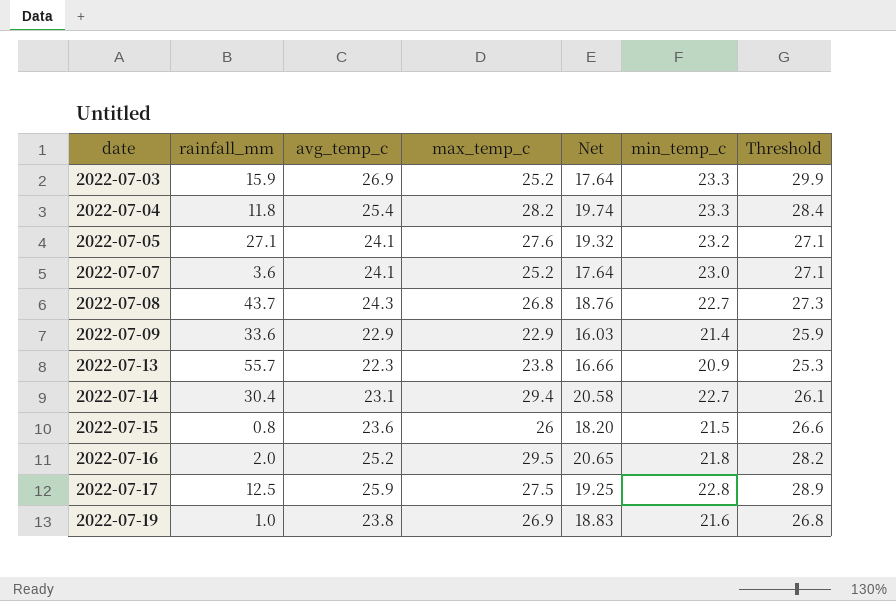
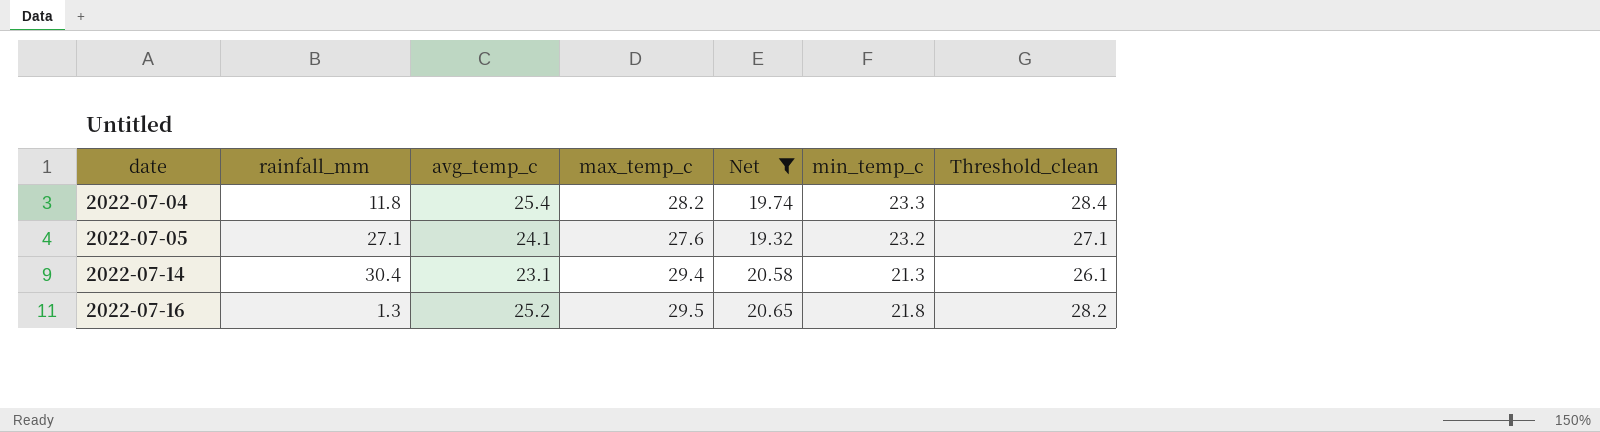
filter: none -> Net >= 19.32
column name: Threshold -> Threshold_clean
2022-07-14 | min_temp_c: 22.7 -> 21.3
2022-07-16 | rainfall_mm: 2.0 -> 1.3

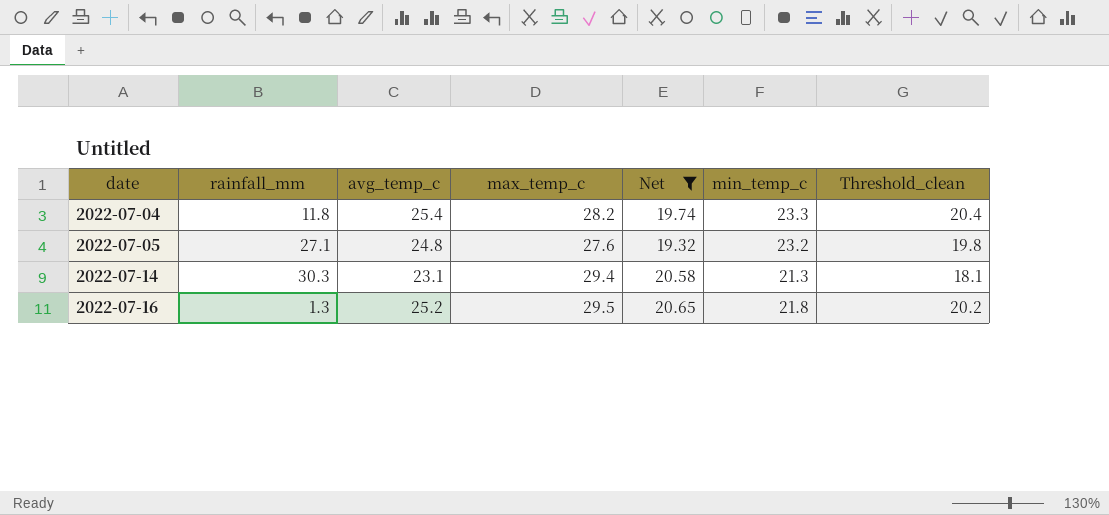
column Threshold_clean | formula: [avg_temp_c] + 3 -> [avg_temp_c] - 5
2022-07-05 | avg_temp_c: 24.1 -> 24.8
2022-07-14 | rainfall_mm: 30.4 -> 30.3

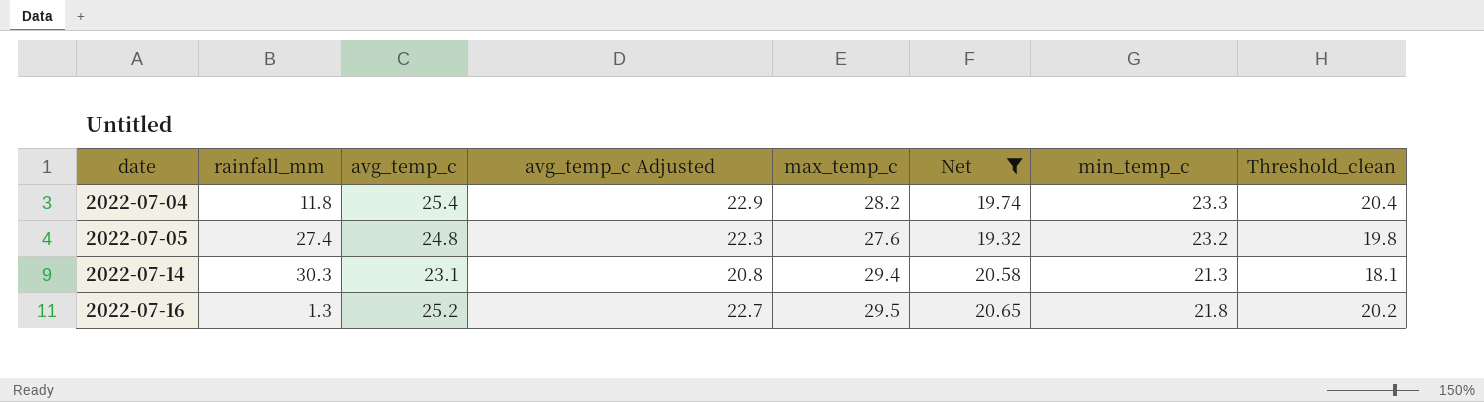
column avg_temp_c Adjusted | formula: none -> [avg_temp_c] * 0.9
2022-07-05 | rainfall_mm: 27.1 -> 27.4

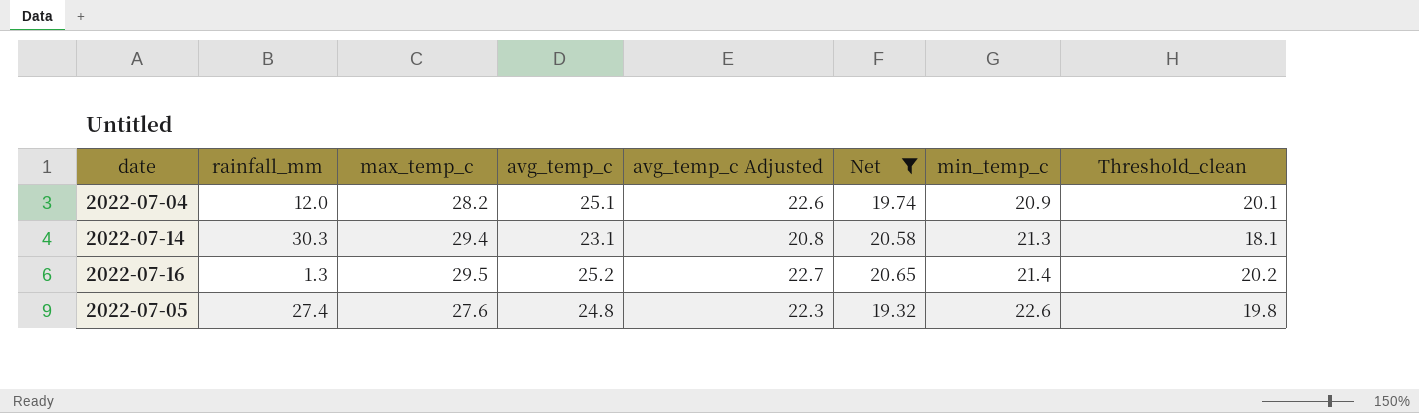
row order: date ascending -> min_temp_c ascending
column max_temp_c | position: 5 -> 3
2022-07-04 | rainfall_mm: 11.8 -> 12.0
2022-07-04 | avg_temp_c: 25.4 -> 25.1
2022-07-04 | avg_temp_c Adjusted: 22.9 -> 22.6
2022-07-04 | min_temp_c: 23.3 -> 20.9
2022-07-04 | Threshold_clean: 20.4 -> 20.1
2022-07-16 | min_temp_c: 21.8 -> 21.4
2022-07-05 | min_temp_c: 23.2 -> 22.6

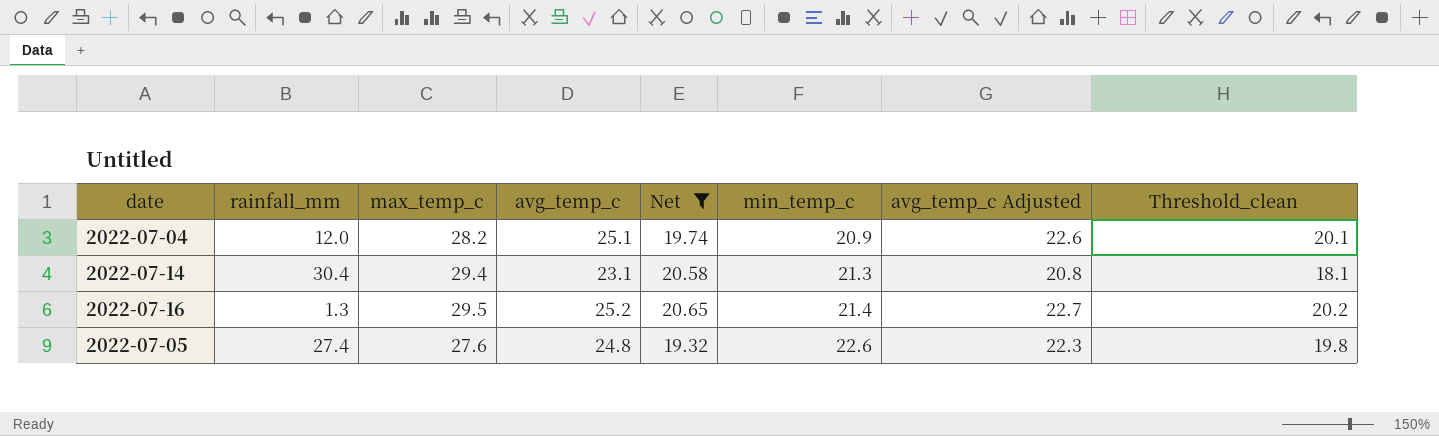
column avg_temp_c Adjusted | position: 5 -> 7
2022-07-14 | rainfall_mm: 30.3 -> 30.4

